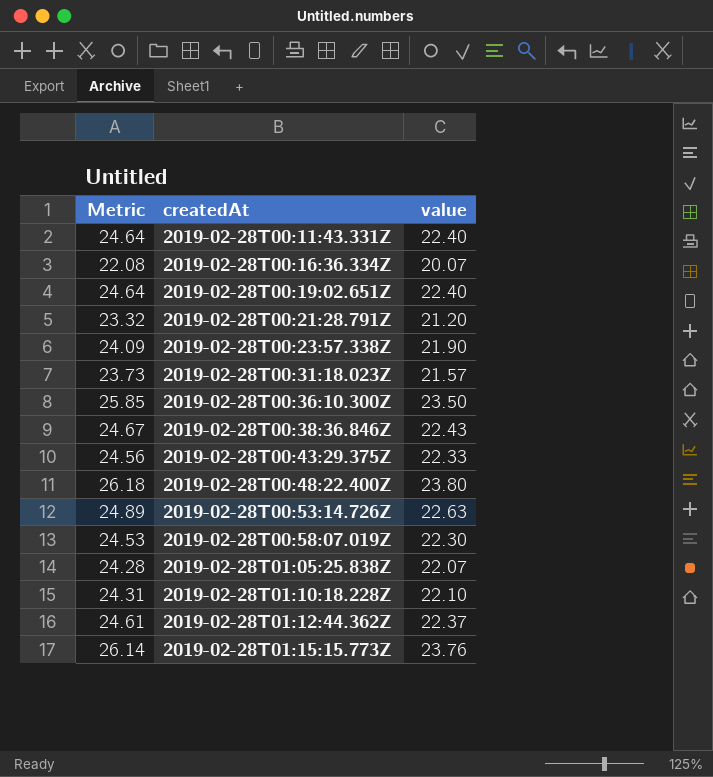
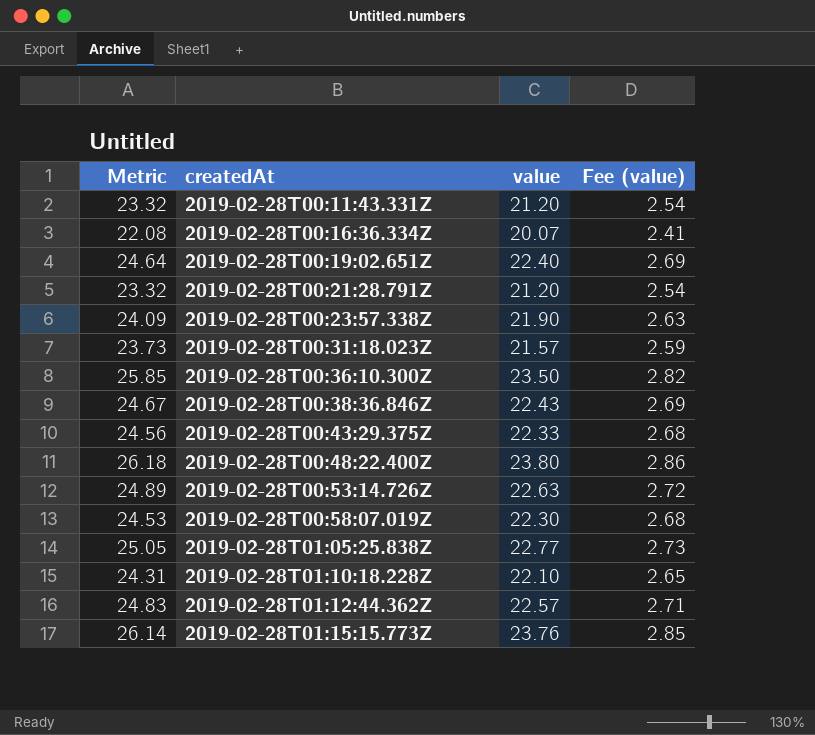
column Fee (value) | formula: none -> [value] * 0.12
2019-02-28T00:11:43.331Z | Metric: 24.64 -> 23.32
2019-02-28T00:11:43.331Z | value: 22.40 -> 21.20
2019-02-28T01:05:25.838Z | Metric: 24.28 -> 25.05
2019-02-28T01:05:25.838Z | value: 22.07 -> 22.77
2019-02-28T01:12:44.362Z | Metric: 24.61 -> 24.83
2019-02-28T01:12:44.362Z | value: 22.37 -> 22.57

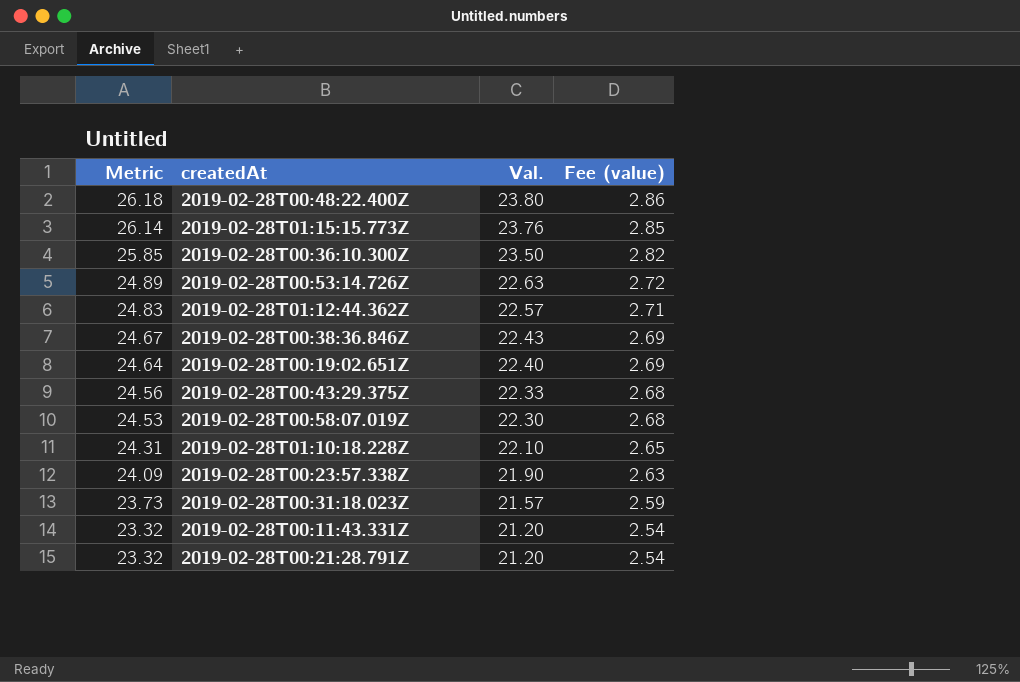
row order: createdAt ascending -> Metric descending
column name: value -> Val.
row 2019-02-28T00:16:36.334Z: 22.08 | 20.07 | 2.41 -> none
row 2019-02-28T01:05:25.838Z: 25.05 | 22.77 | 2.73 -> none

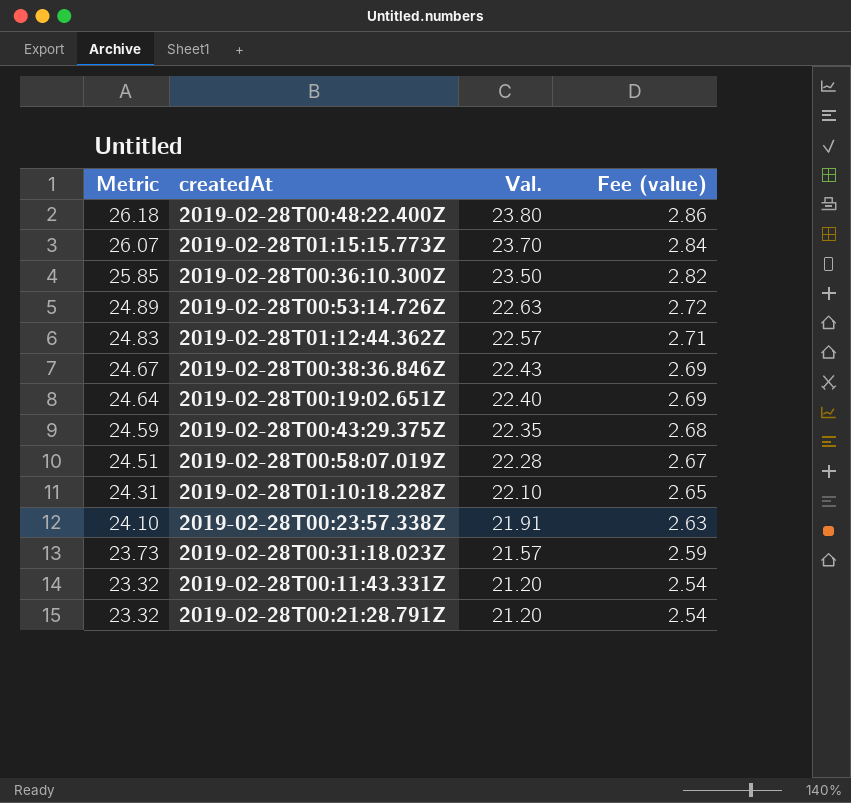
2019-02-28T01:15:15.773Z | Metric: 26.14 -> 26.07
2019-02-28T01:15:15.773Z | Val.: 23.76 -> 23.70
2019-02-28T01:15:15.773Z | Fee (value): 2.85 -> 2.84
2019-02-28T00:43:29.375Z | Metric: 24.56 -> 24.59
2019-02-28T00:43:29.375Z | Val.: 22.33 -> 22.35
2019-02-28T00:58:07.019Z | Metric: 24.53 -> 24.51
2019-02-28T00:58:07.019Z | Val.: 22.30 -> 22.28
2019-02-28T00:58:07.019Z | Fee (value): 2.68 -> 2.67
2019-02-28T00:23:57.338Z | Metric: 24.09 -> 24.10
2019-02-28T00:23:57.338Z | Val.: 21.90 -> 21.91

